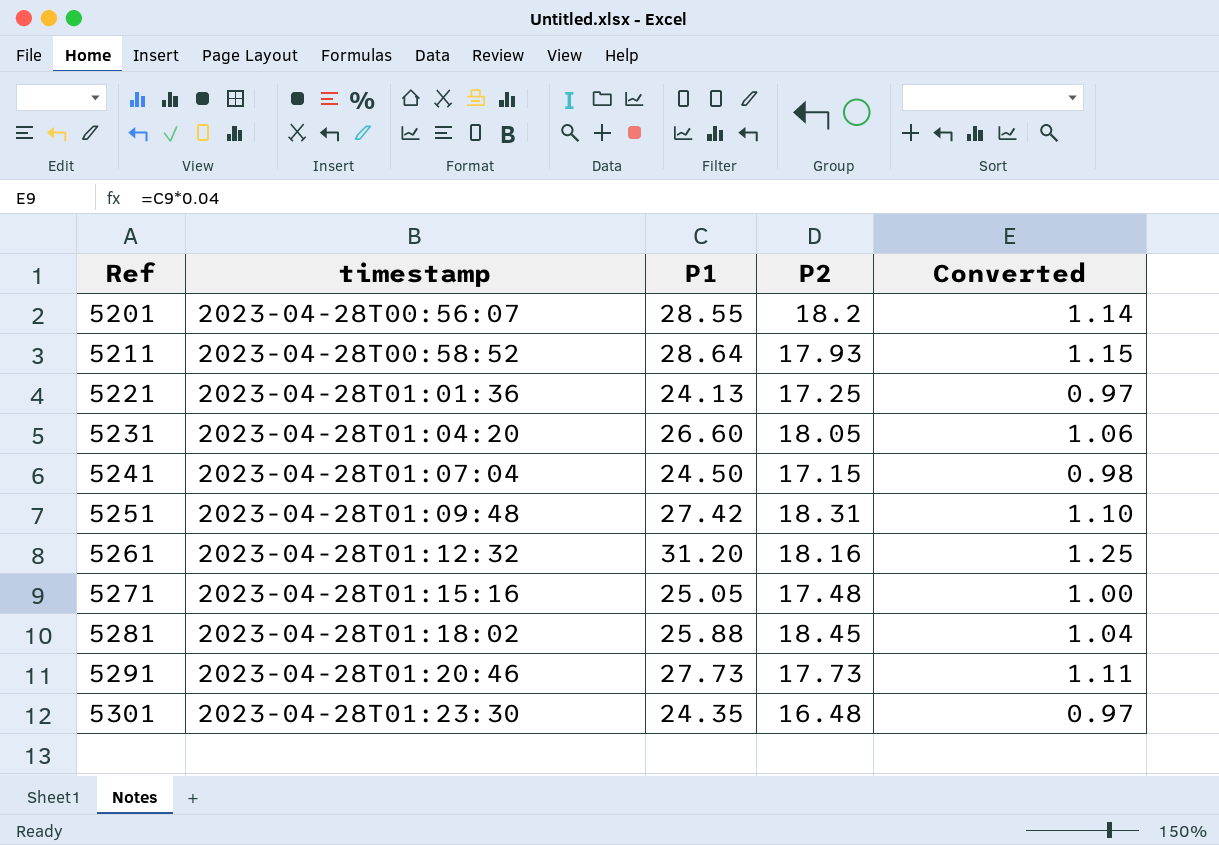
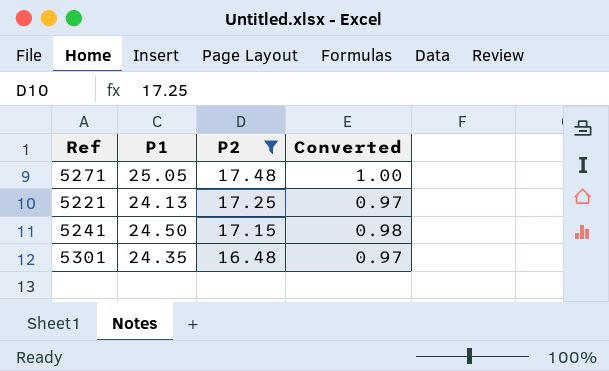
filter: none -> P2 <= 17.48
row order: Ref ascending -> P2 descending
column timestamp | position: 2 -> none

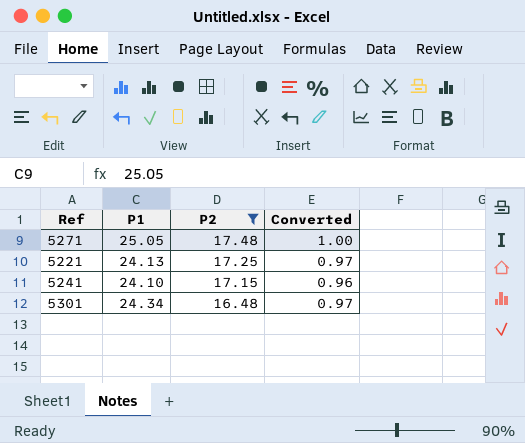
5241 | P1: 24.50 -> 24.10
5241 | Converted: 0.98 -> 0.96
5301 | P1: 24.35 -> 24.34

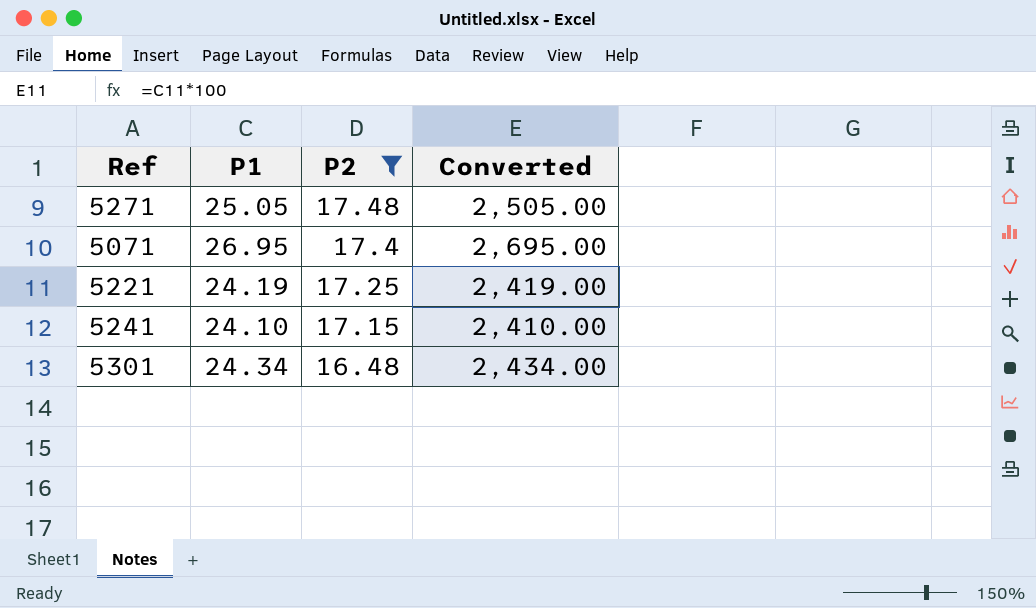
column Converted | formula: [P1] * 0.04 -> [P1] * 100
row 5071: none -> 26.95 | 17.4 | 2,695.00
5221 | P1: 24.13 -> 24.19

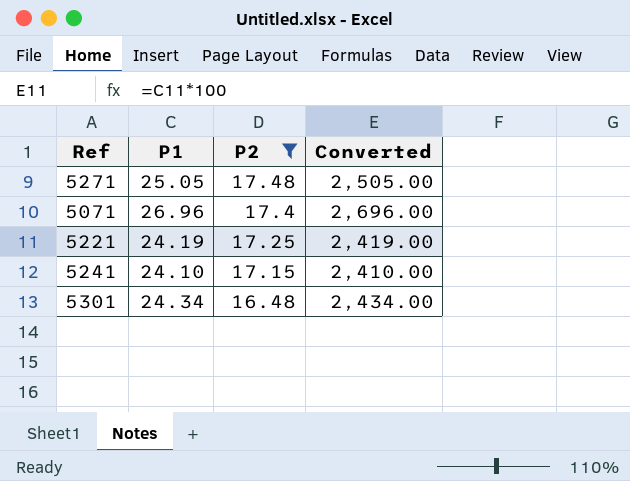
5071 | P1: 26.95 -> 26.96
5071 | Converted: 2,695.00 -> 2,696.00

